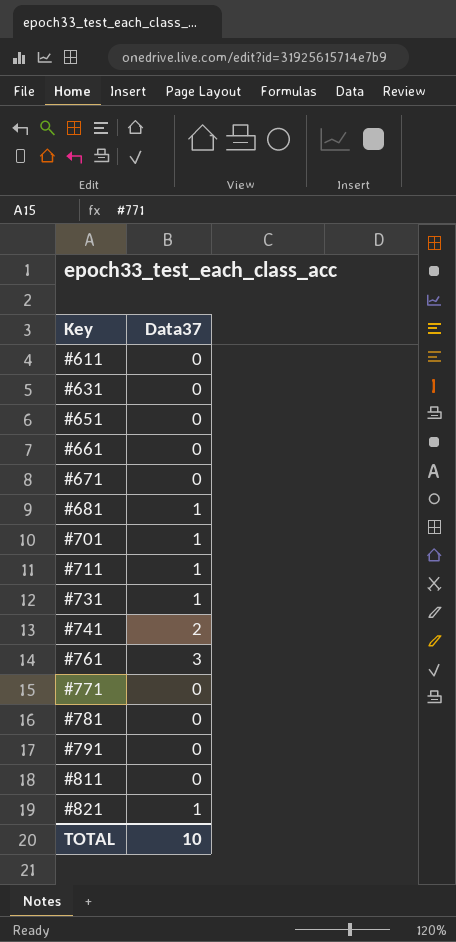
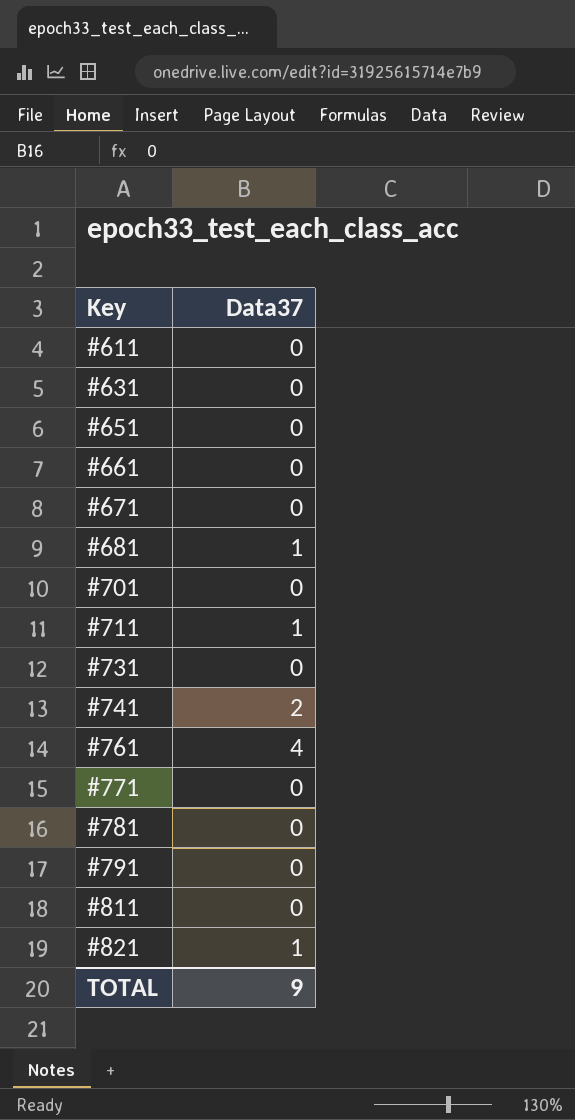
#701 | Data37: 1 -> 0
#731 | Data37: 1 -> 0
#761 | Data37: 3 -> 4
TOTAL | Data37: 10 -> 9

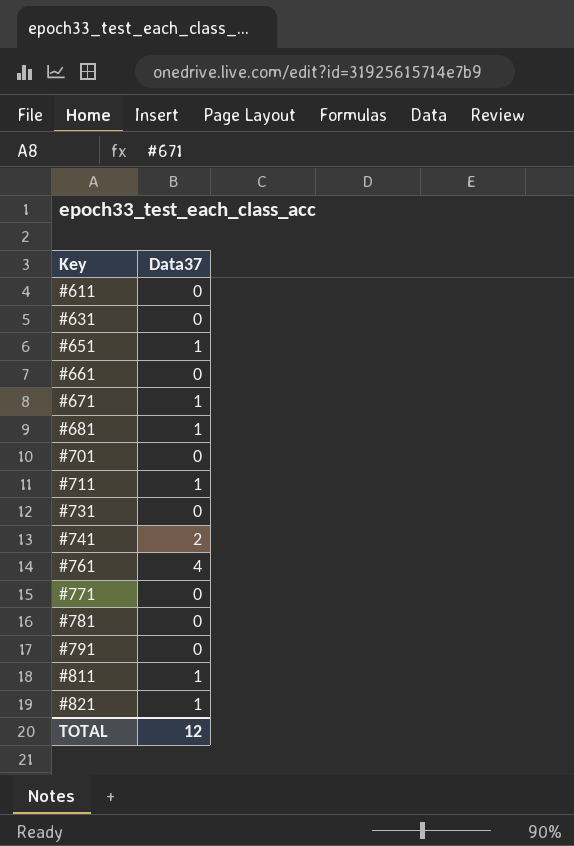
#651 | Data37: 0 -> 1
#671 | Data37: 0 -> 1
#811 | Data37: 0 -> 1
TOTAL | Data37: 9 -> 12

